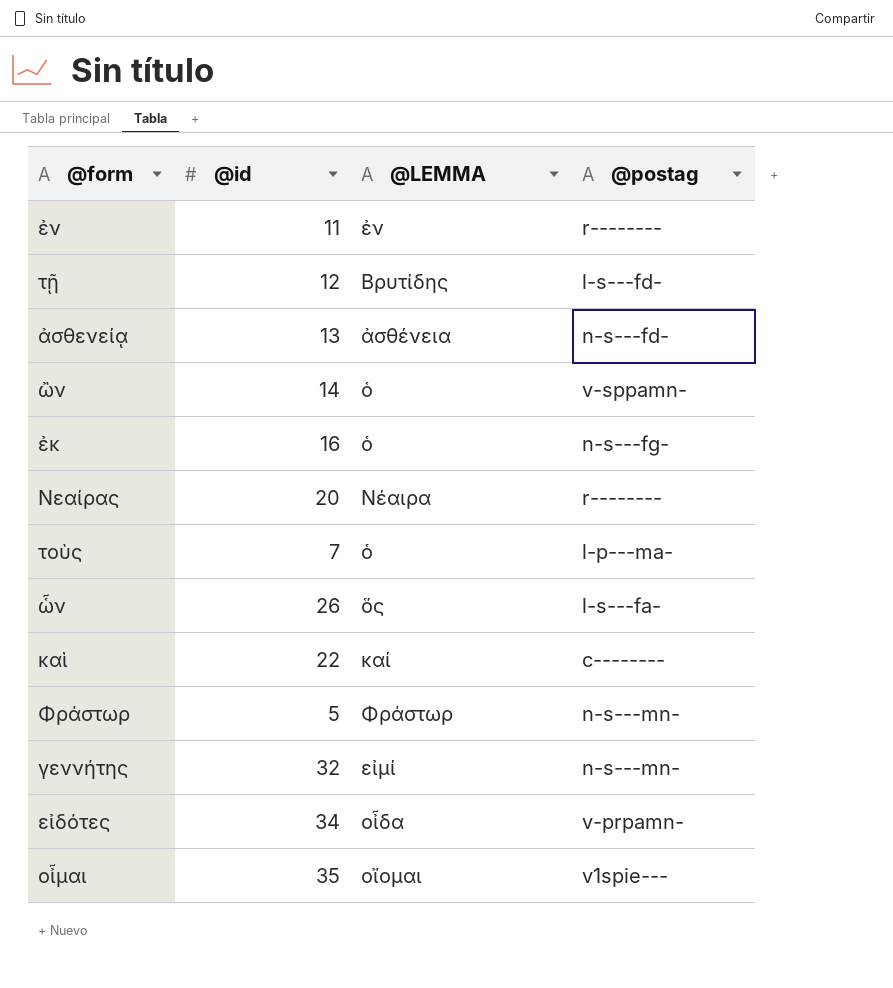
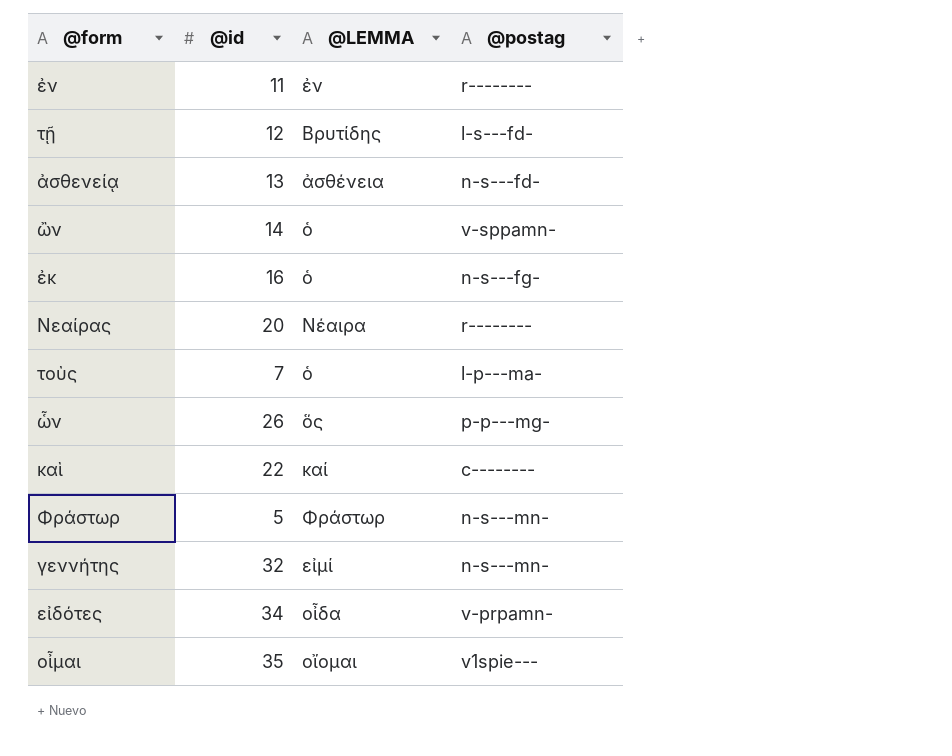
ὧν | @postag: l-s---fa- -> p-p---mg-

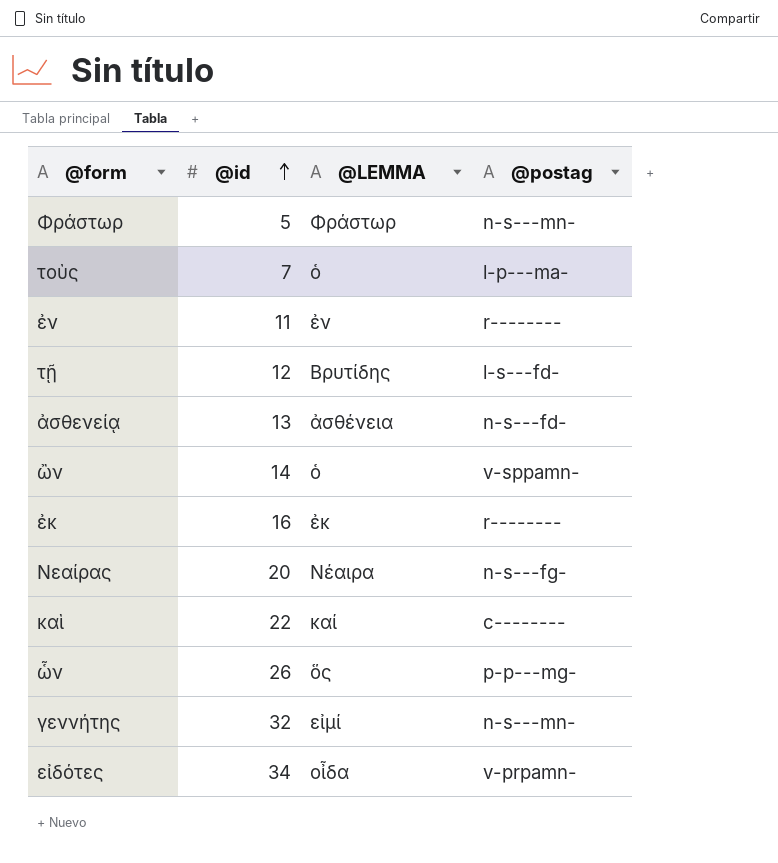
row order: none -> @id ascending
row οἶμαι: 35 | οἴομαι | v1spie--- -> none
ἐκ | @LEMMA: ὁ -> ἐκ
ἐκ | @postag: n-s---fg- -> r--------
Νεαίρας | @postag: r-------- -> n-s---fg-

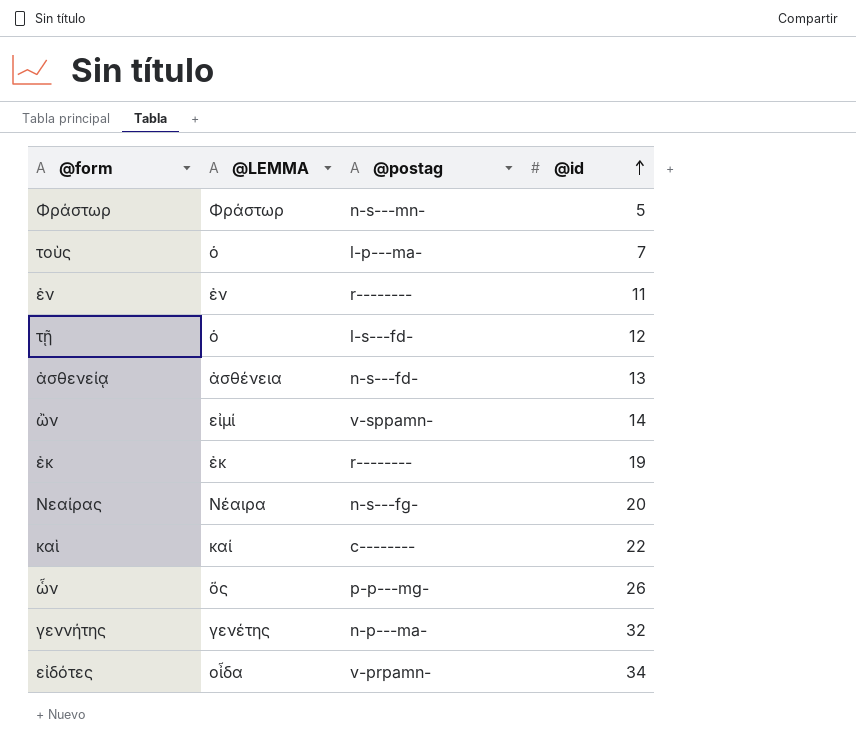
column @id | position: 2 -> 4
τῇ | @LEMMA: Βρυτίδης -> ὁ
ὢν | @LEMMA: ὁ -> εἰμί
ἐκ | @id: 16 -> 19
γεννήτης | @LEMMA: εἰμί -> γενέτης
γεννήτης | @postag: n-s---mn- -> n-p---ma-

